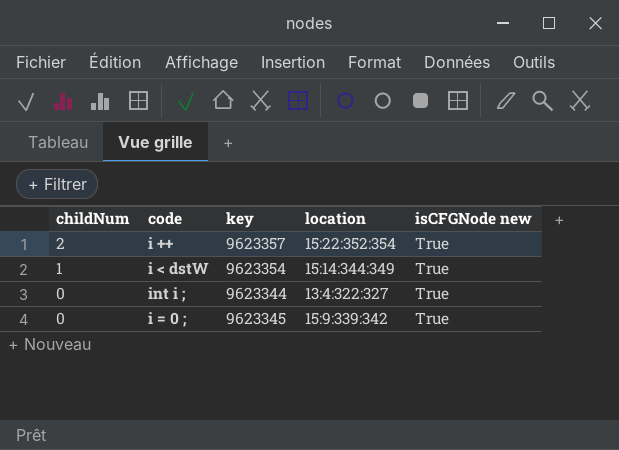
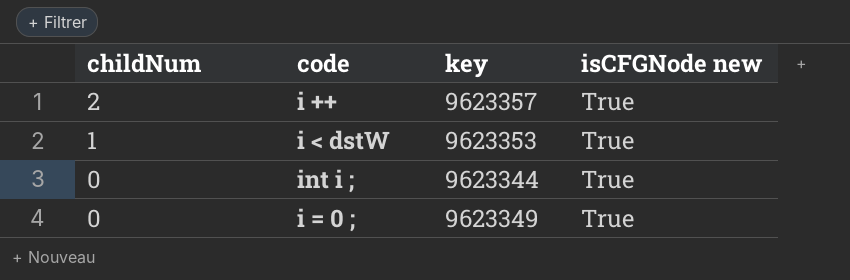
column location | position: 4 -> none
i < dstW | key: 9623354 -> 9623353
i = 0 ; | key: 9623345 -> 9623349

